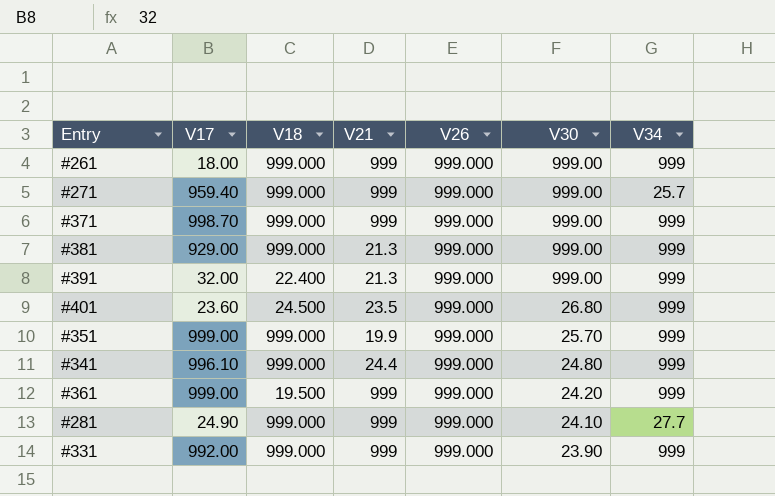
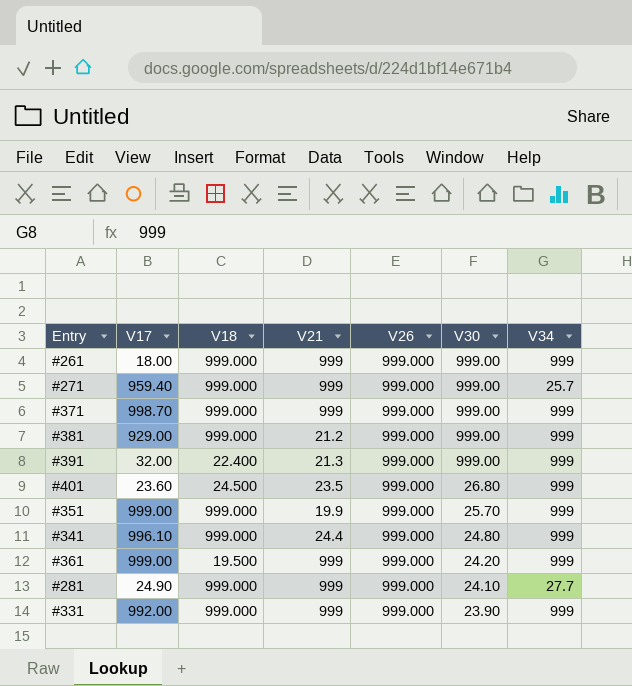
#381 | V21: 21.3 -> 21.2

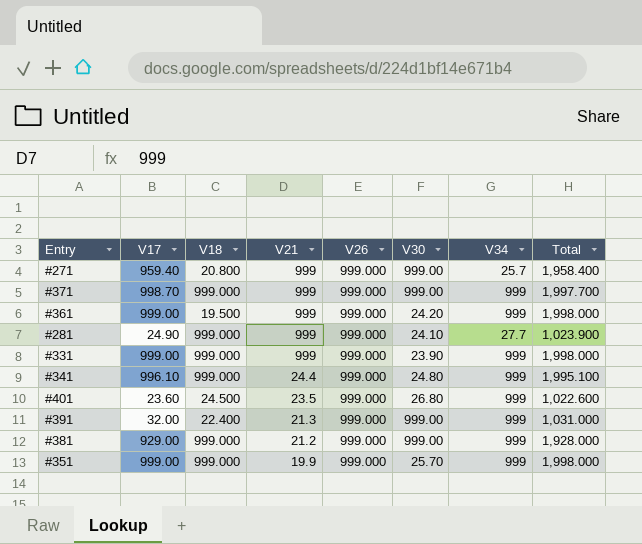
row order: V30 descending -> V21 descending
column Total | formula: none -> [V17] + [V26]
row #261: 18.00 | 999.000 | 999 | 999.000 | 999.00 | 999 -> none
#271 | V18: 999.000 -> 20.800
#331 | V17: 992.00 -> 999.00

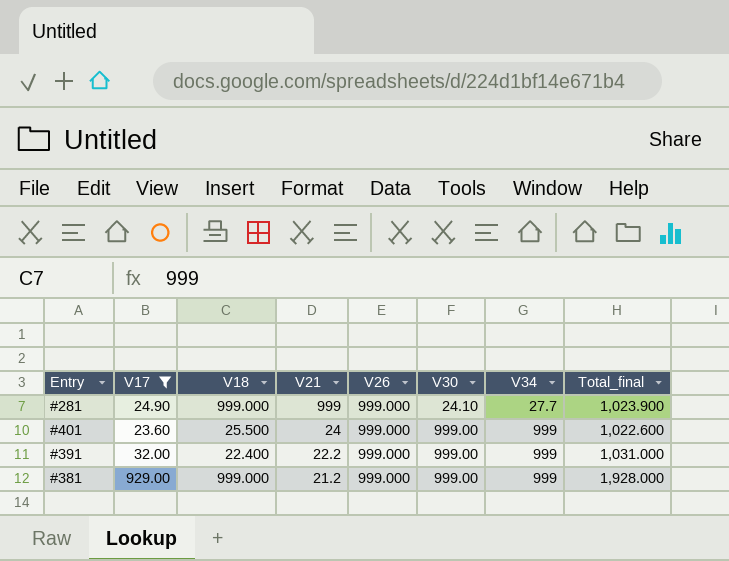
filter: none -> V17 <= 929.00
column name: Total -> Total_final
#401 | V18: 24.500 -> 25.500
#401 | V21: 23.5 -> 24
#401 | V30: 26.80 -> 999.00
#391 | V21: 21.3 -> 22.2

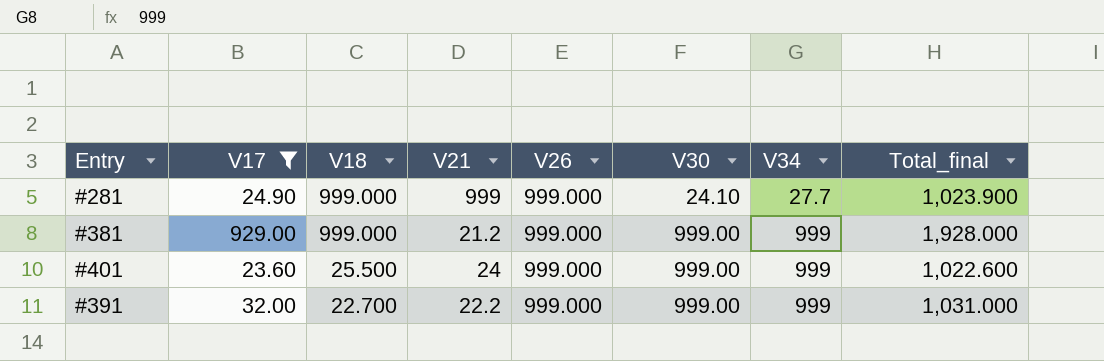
row order: V21 descending -> V18 descending
#391 | V18: 22.400 -> 22.700

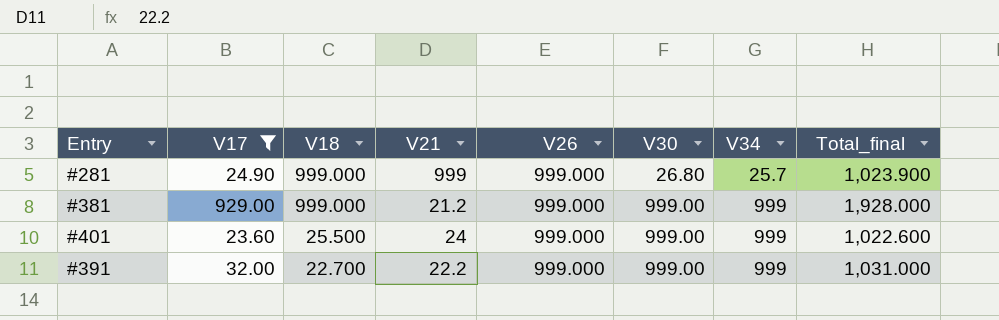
#281 | V30: 24.10 -> 26.80
#281 | V34: 27.7 -> 25.7

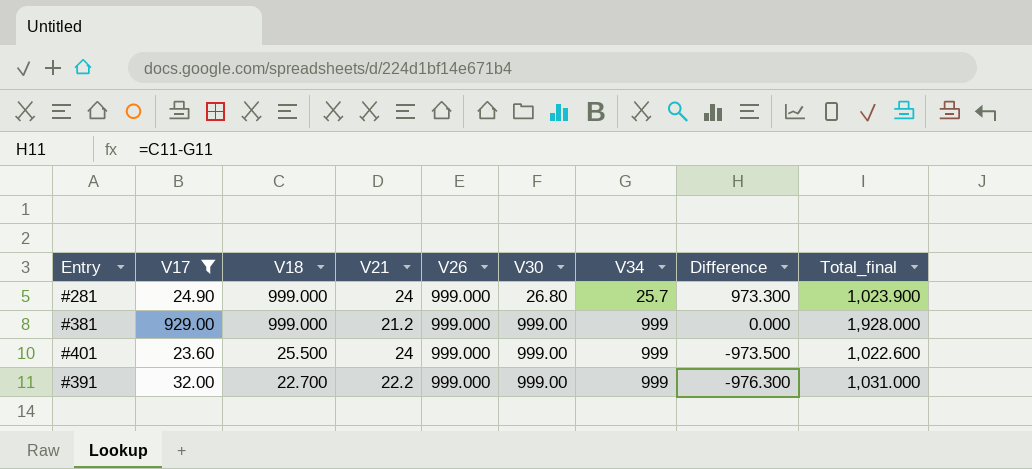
column Difference | formula: none -> [V18] - [V34]
#281 | V21: 999 -> 24

